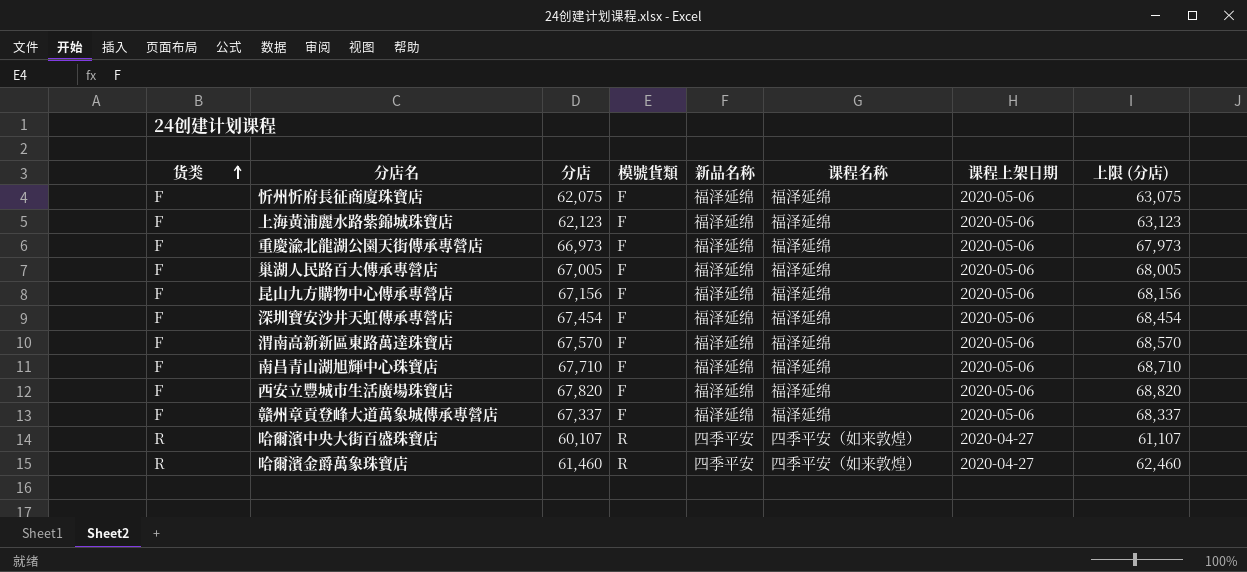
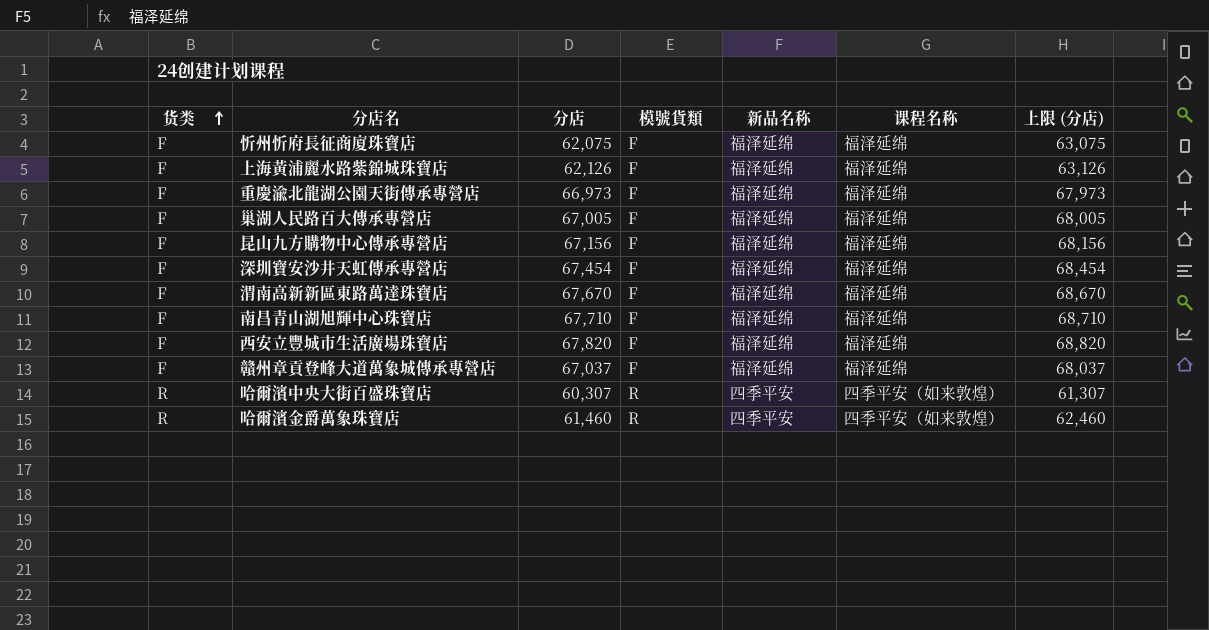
column 课程上架日期 | position: 7 -> none
上海黃浦麗水路紫錦城珠寶店 | 分店: 62,123 -> 62,126
上海黃浦麗水路紫錦城珠寶店 | 上限 (分店): 63,123 -> 63,126
渭南高新新區東路萬達珠寶店 | 分店: 67,570 -> 67,670
渭南高新新區東路萬達珠寶店 | 上限 (分店): 68,570 -> 68,670
贛州章貢登峰大道萬象城傳承專營店 | 分店: 67,337 -> 67,037
贛州章貢登峰大道萬象城傳承專營店 | 上限 (分店): 68,337 -> 68,037
哈爾濱中央大街百盛珠寶店 | 分店: 60,107 -> 60,307
哈爾濱中央大街百盛珠寶店 | 上限 (分店): 61,107 -> 61,307

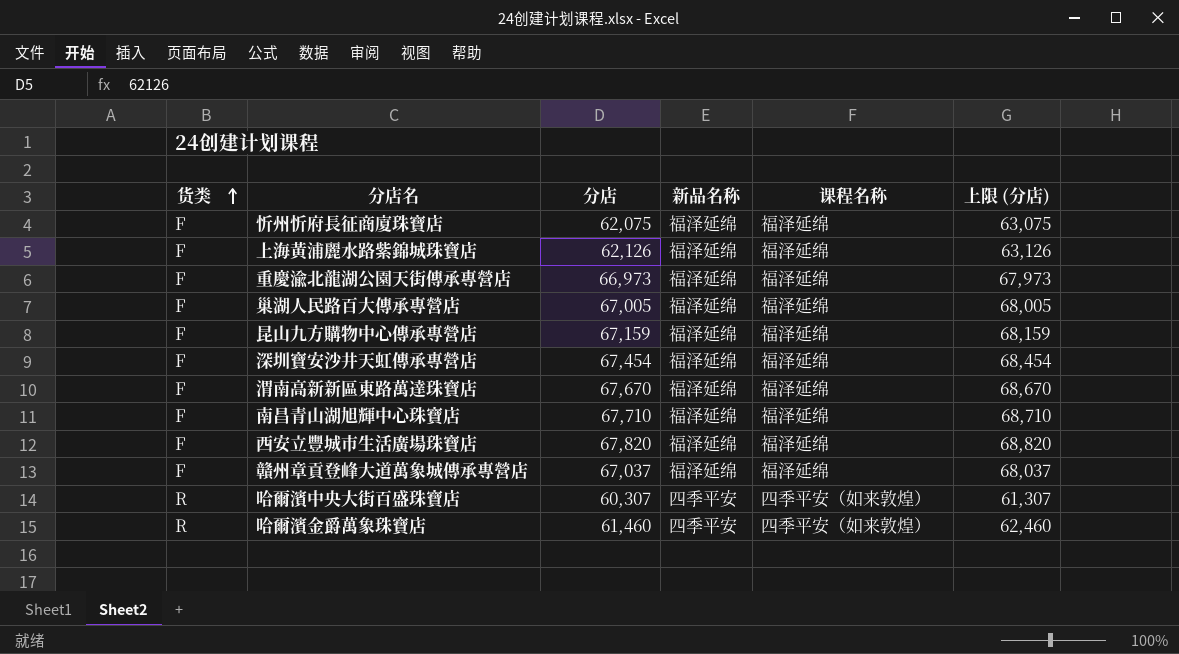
column 模號貨類 | position: 4 -> none
昆山九方購物中心傳承專營店 | 分店: 67,156 -> 67,159
昆山九方購物中心傳承專營店 | 上限 (分店): 68,156 -> 68,159

